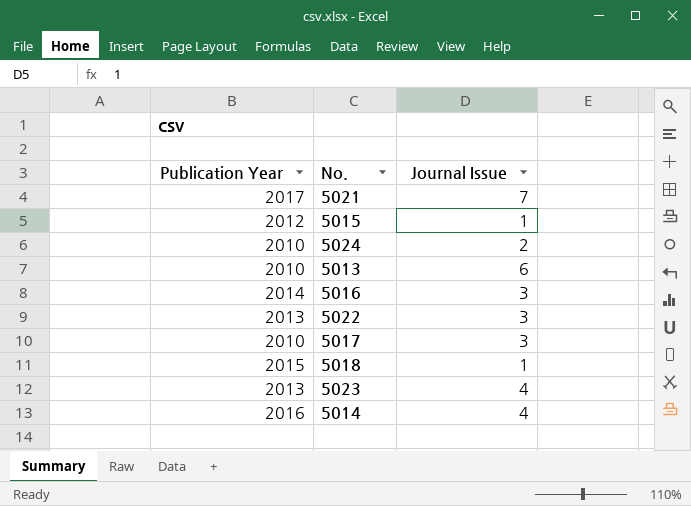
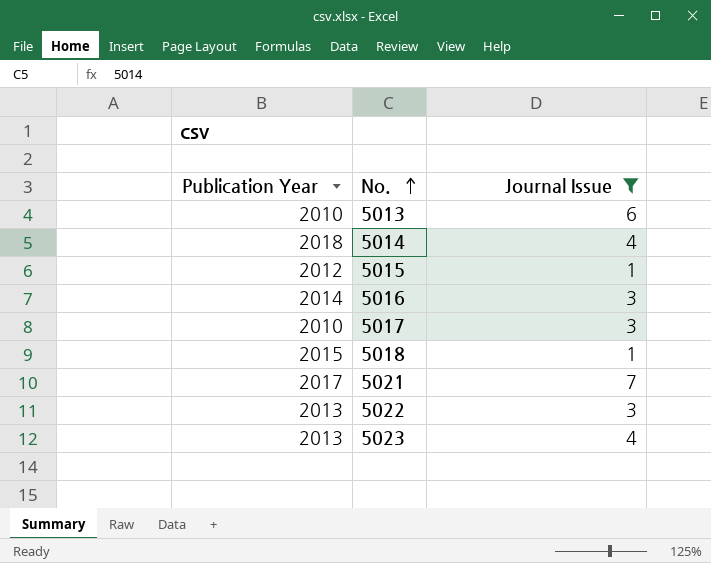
filter: none -> Journal Issue != 2
row order: none -> No. ascending
5014 | Publication Year: 2016 -> 2018

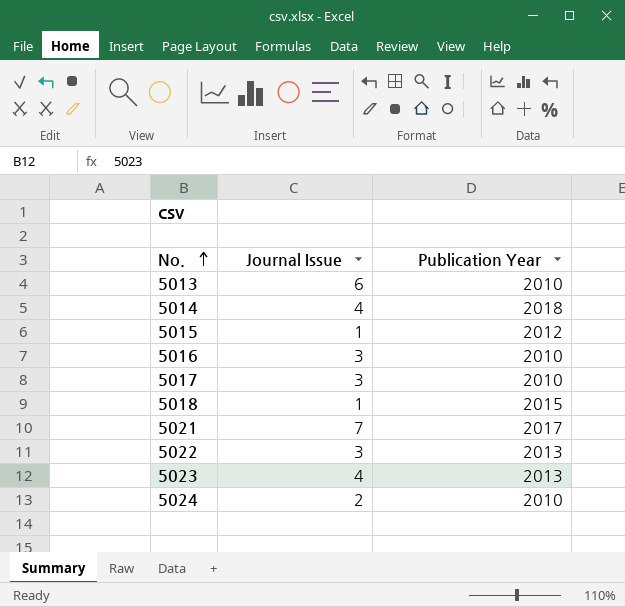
filter: Journal Issue != 2 -> none
column Publication Year | position: 1 -> 3
5016 | Publication Year: 2014 -> 2010

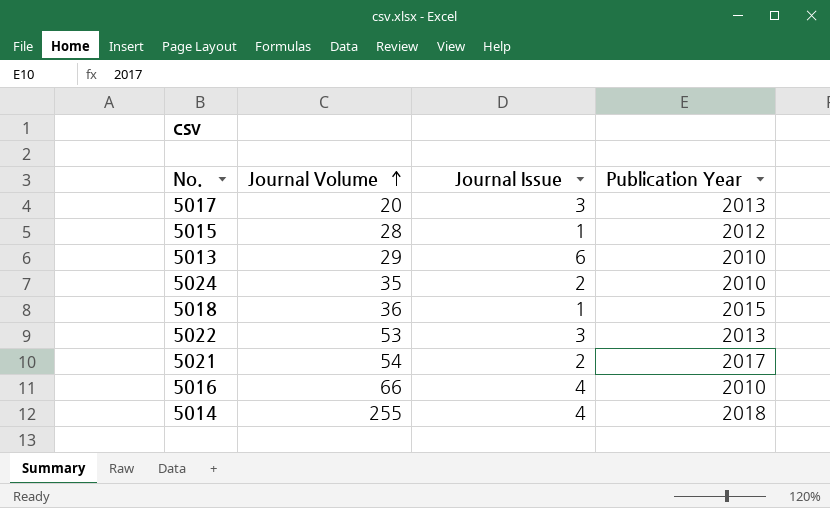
row order: No. ascending -> Journal Volume ascending
column Journal Volume | position: none -> 2
row 5023: 4 | 2013 -> none
5017 | Publication Year: 2010 -> 2013
5021 | Journal Issue: 7 -> 2
5016 | Journal Issue: 3 -> 4

